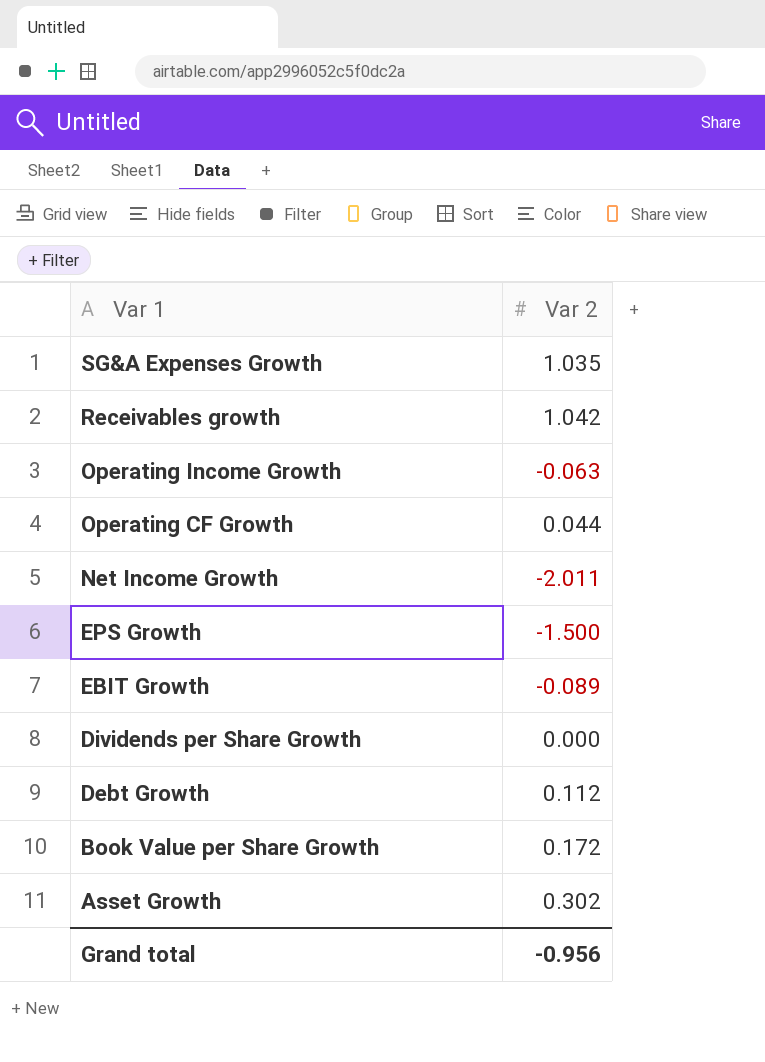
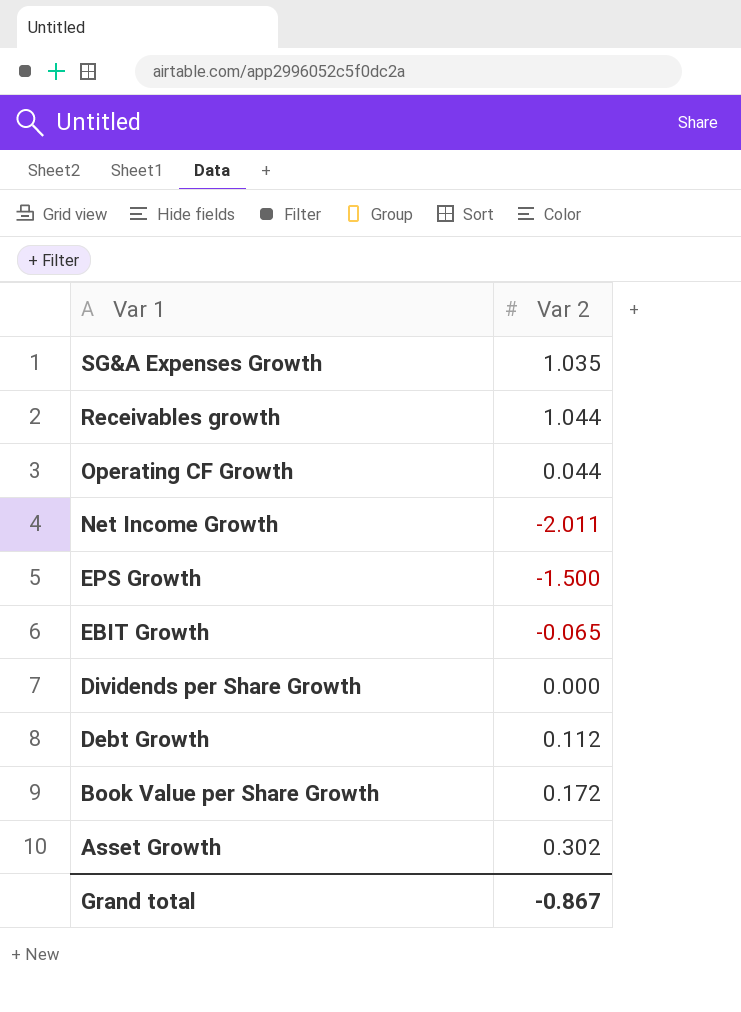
row Operating Income Growth: -0.063 -> none
Receivables growth | Var 2: 1.042 -> 1.044
EBIT Growth | Var 2: -0.089 -> -0.065
Grand total | Var 2: -0.956 -> -0.867

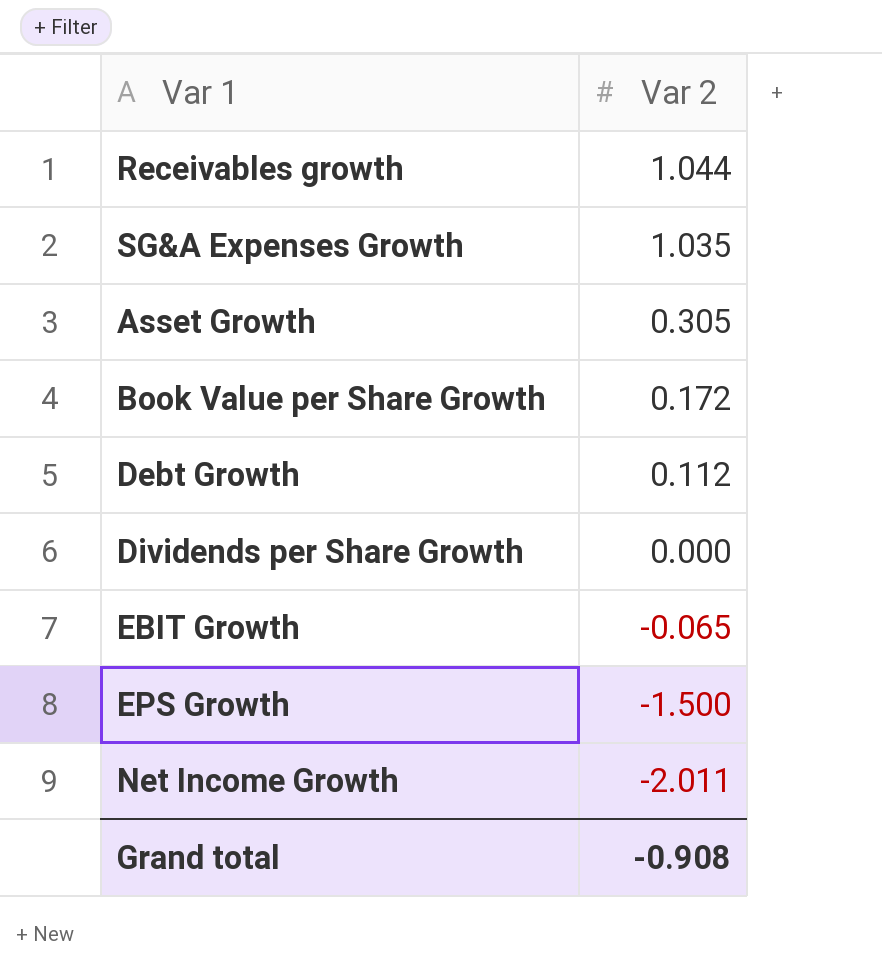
row order: Var 1 descending -> Var 2 descending
row Operating CF Growth: 0.044 -> none
Asset Growth | Var 2: 0.302 -> 0.305
Grand total | Var 2: -0.867 -> -0.908

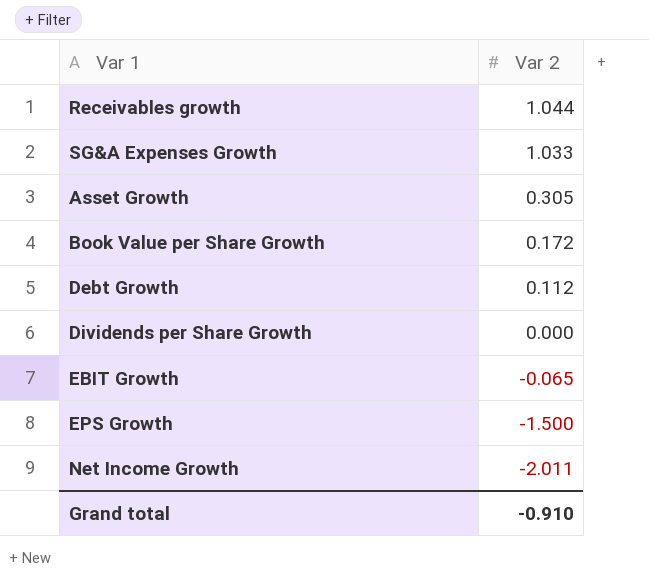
SG&A Expenses Growth | Var 2: 1.035 -> 1.033
Grand total | Var 2: -0.908 -> -0.910

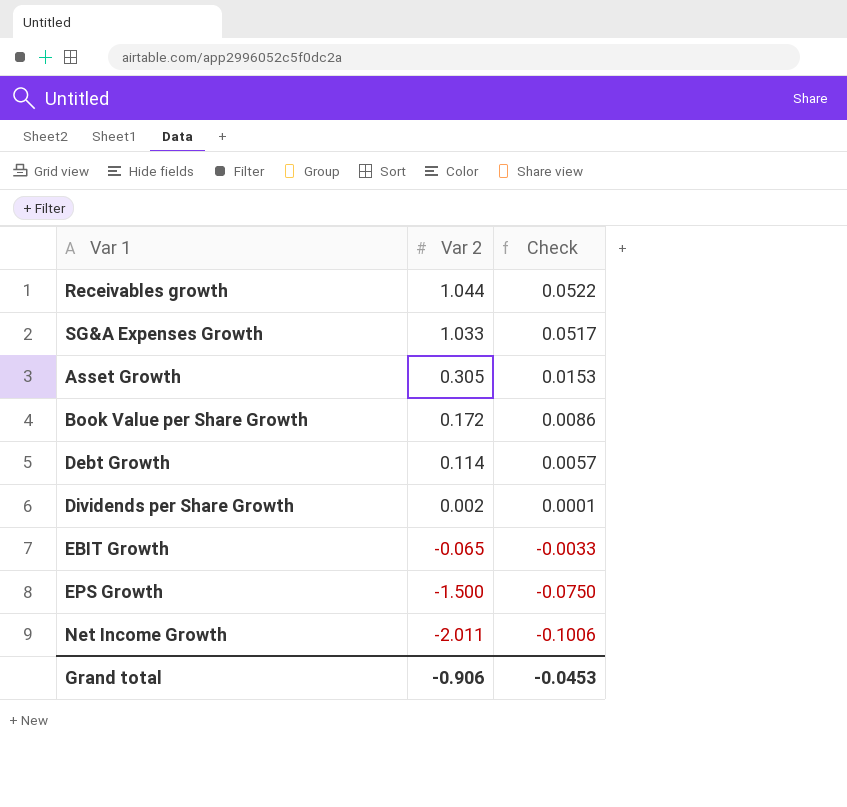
column Check | formula: none -> [Var 2] * 0.05
Debt Growth | Var 2: 0.112 -> 0.114
Dividends per Share Growth | Var 2: 0.000 -> 0.002
Grand total | Var 2: -0.910 -> -0.906

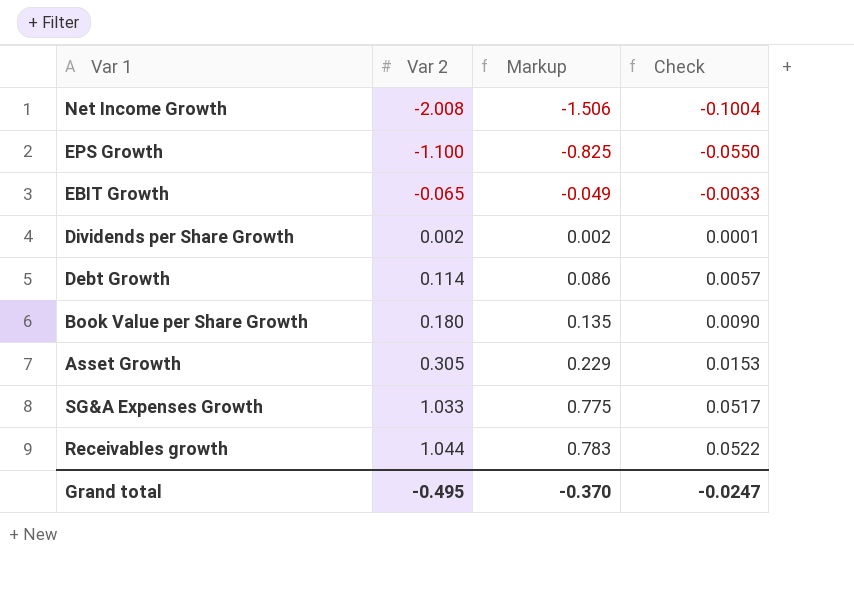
row order: Var 2 descending -> Var 2 ascending
column Markup | formula: none -> [Var 2] * 0.75
Net Income Growth | Var 2: -2.011 -> -2.008
Net Income Growth | Check: -0.1006 -> -0.1004
EPS Growth | Var 2: -1.500 -> -1.100
EPS Growth | Check: -0.0750 -> -0.0550
Book Value per Share Growth | Var 2: 0.172 -> 0.180
Book Value per Share Growth | Check: 0.0086 -> 0.0090
Grand total | Var 2: -0.906 -> -0.495
Grand total | Check: -0.0453 -> -0.0247

